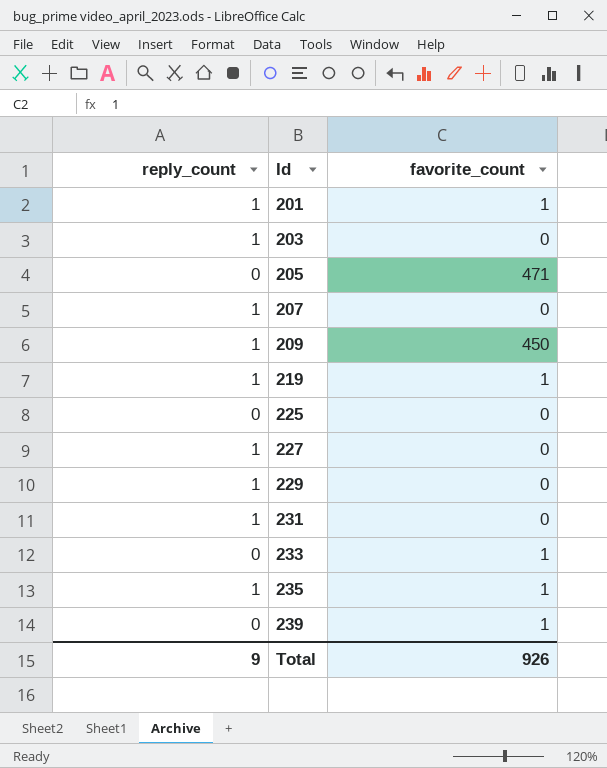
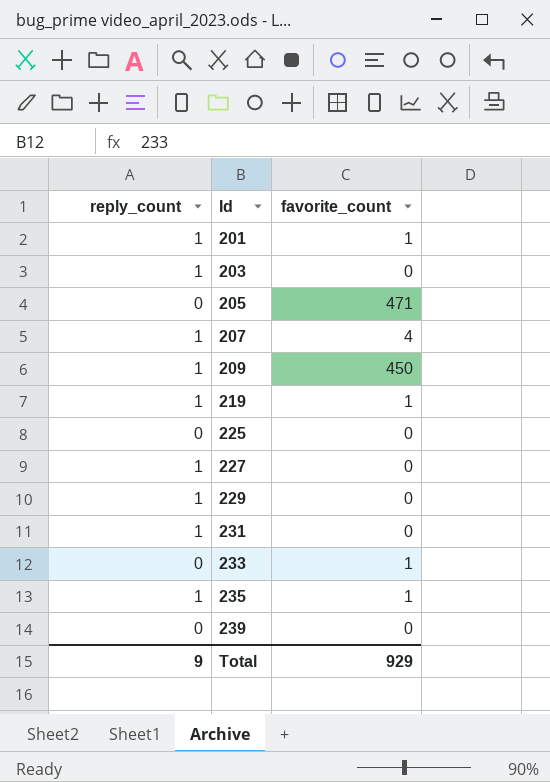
207 | favorite_count: 0 -> 4
239 | favorite_count: 1 -> 0
Total | favorite_count: 926 -> 929

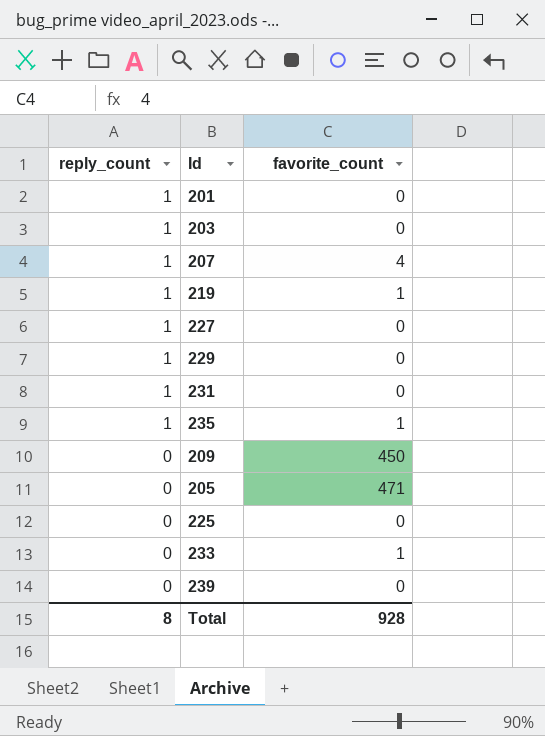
row order: Id ascending -> reply_count descending
201 | favorite_count: 1 -> 0
209 | reply_count: 1 -> 0
Total | reply_count: 9 -> 8
Total | favorite_count: 929 -> 928

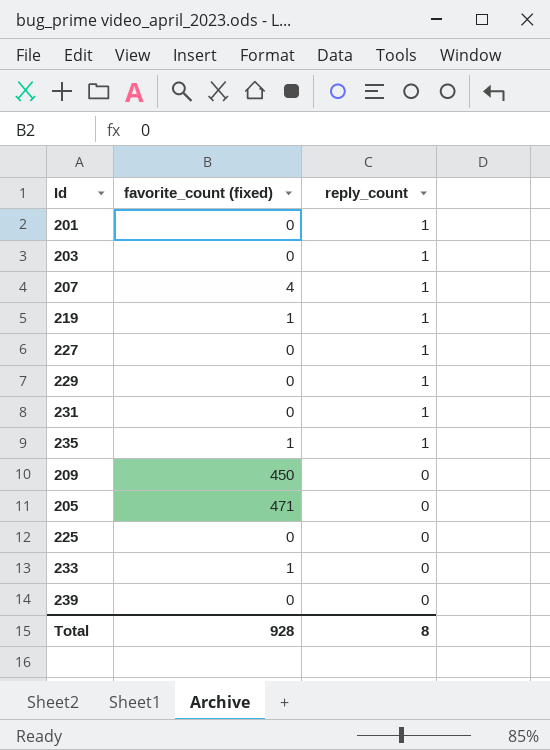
column name: favorite_count -> favorite_count (fixed)
column reply_count | position: 1 -> 3

